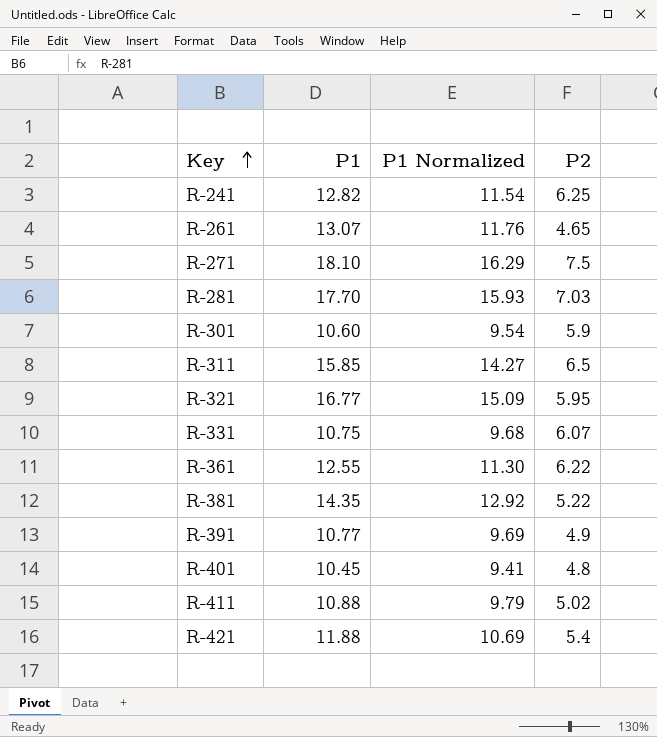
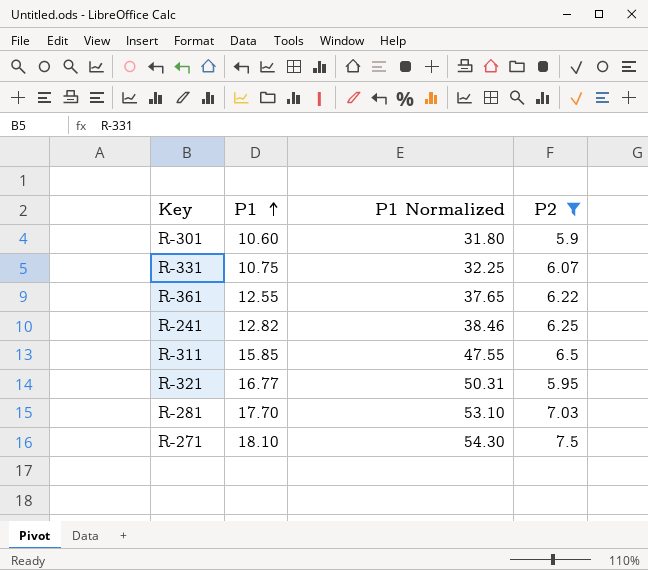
filter: none -> P2 >= 5.9
row order: Key ascending -> P1 ascending
column P1 Normalized | formula: [P1] * 0.9 -> [P1] * 3

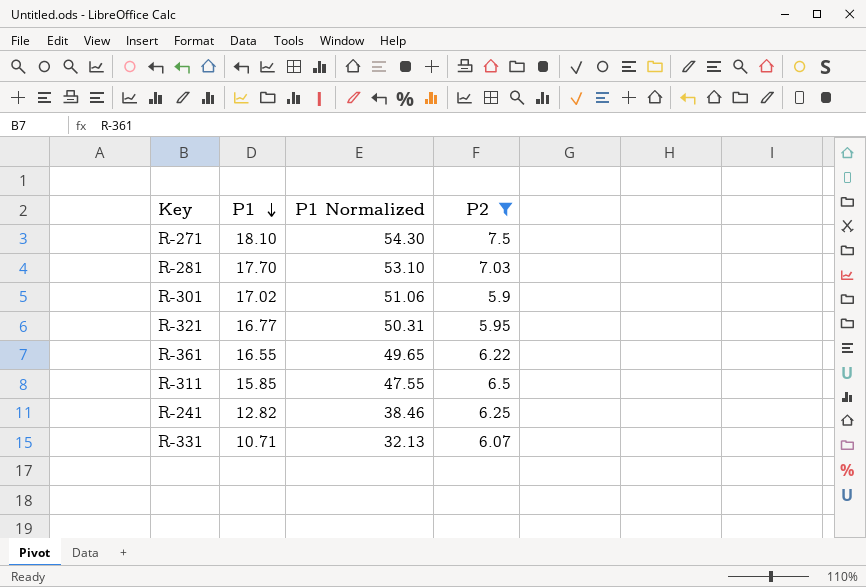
row order: P1 ascending -> P1 descending
R-301 | P1: 10.60 -> 17.02
R-301 | P1 Normalized: 31.80 -> 51.06
R-361 | P1: 12.55 -> 16.55
R-361 | P1 Normalized: 37.65 -> 49.65
R-331 | P1: 10.75 -> 10.71
R-331 | P1 Normalized: 32.25 -> 32.13

